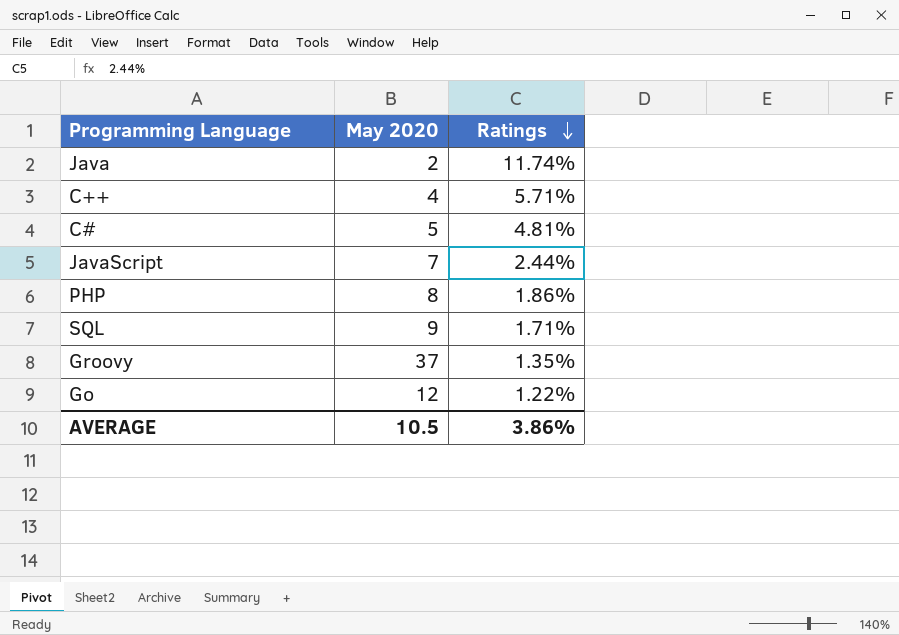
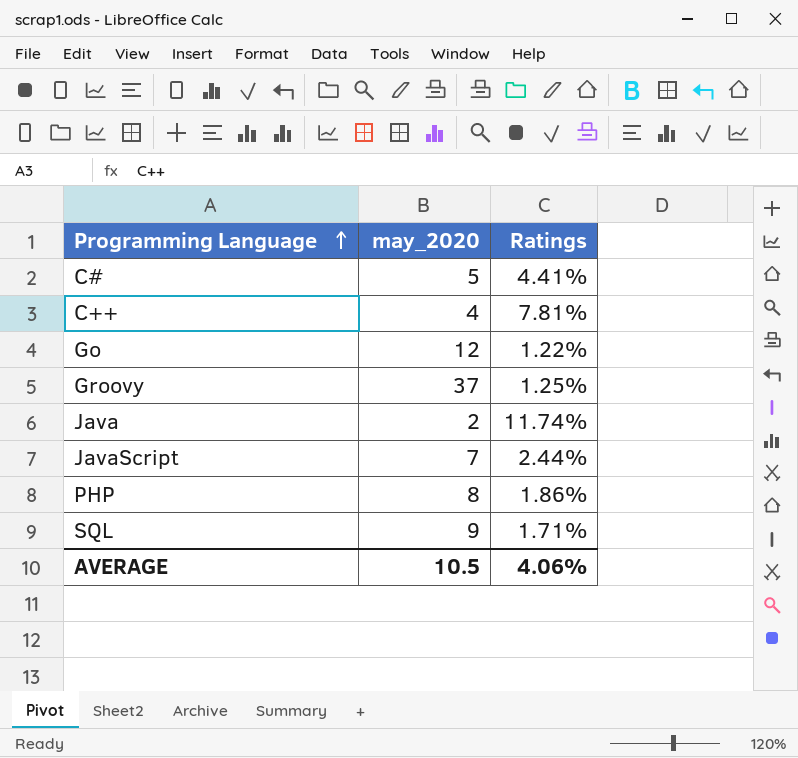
row order: Ratings descending -> Programming Language ascending
column name: May 2020 -> may_2020
C# | Ratings: 4.81% -> 4.41%
C++ | Ratings: 5.71% -> 7.81%
Groovy | Ratings: 1.35% -> 1.25%
AVERAGE | Ratings: 3.86% -> 4.06%

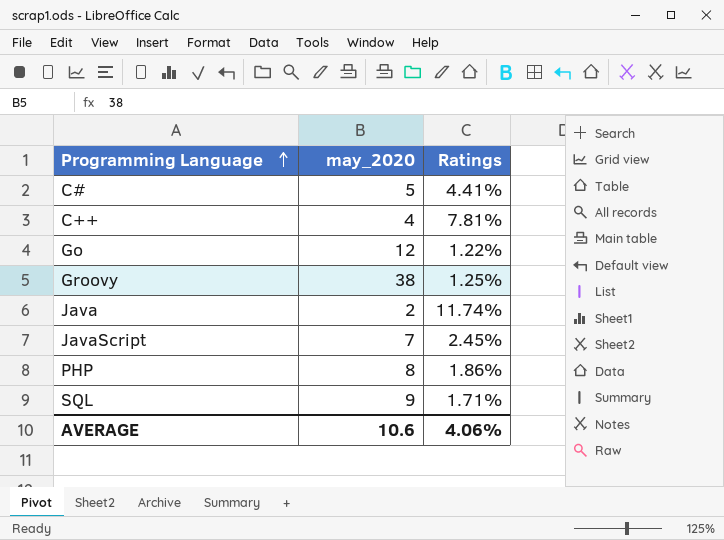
Groovy | may_2020: 37 -> 38
JavaScript | Ratings: 2.44% -> 2.45%
AVERAGE | may_2020: 10.5 -> 10.6

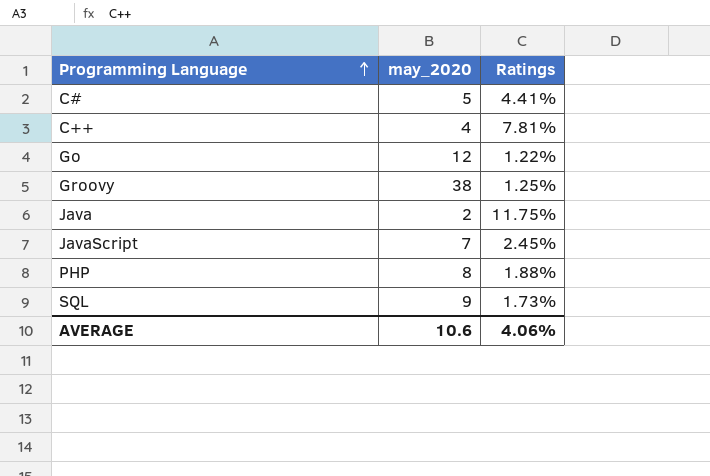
Java | Ratings: 11.74% -> 11.75%
PHP | Ratings: 1.86% -> 1.88%
SQL | Ratings: 1.71% -> 1.73%

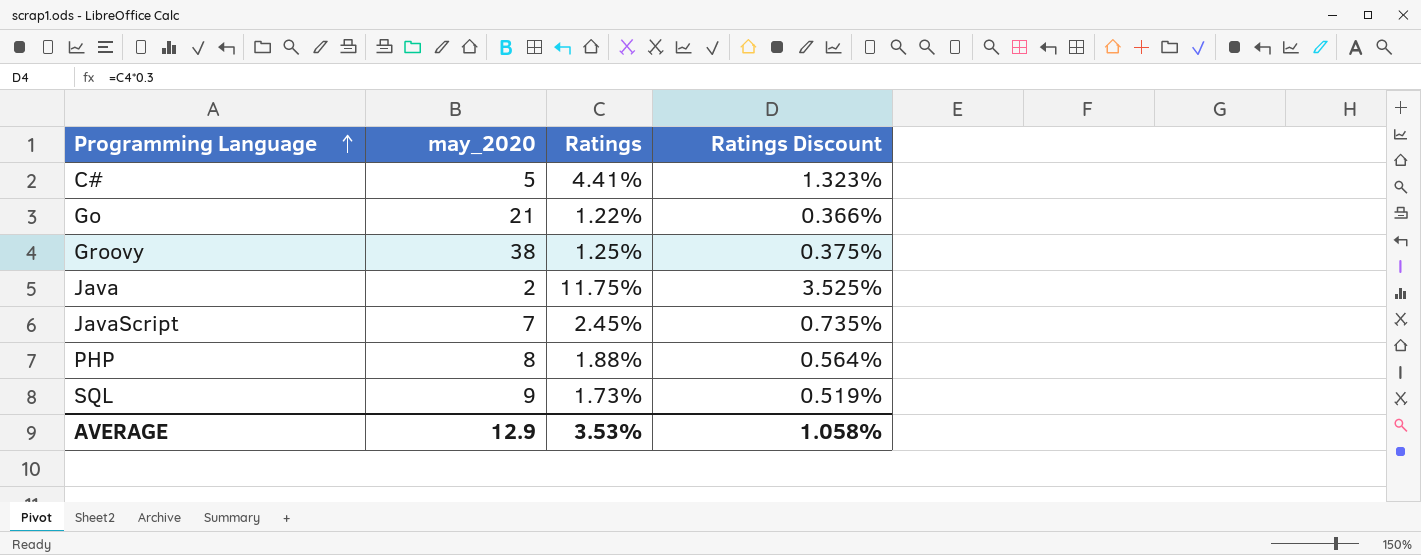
column Ratings Discount | formula: none -> [Ratings] * 0.3
row C++: 4 | 7.81% -> none
Go | may_2020: 12 -> 21
AVERAGE | may_2020: 10.6 -> 12.9
AVERAGE | Ratings: 4.06% -> 3.53%

